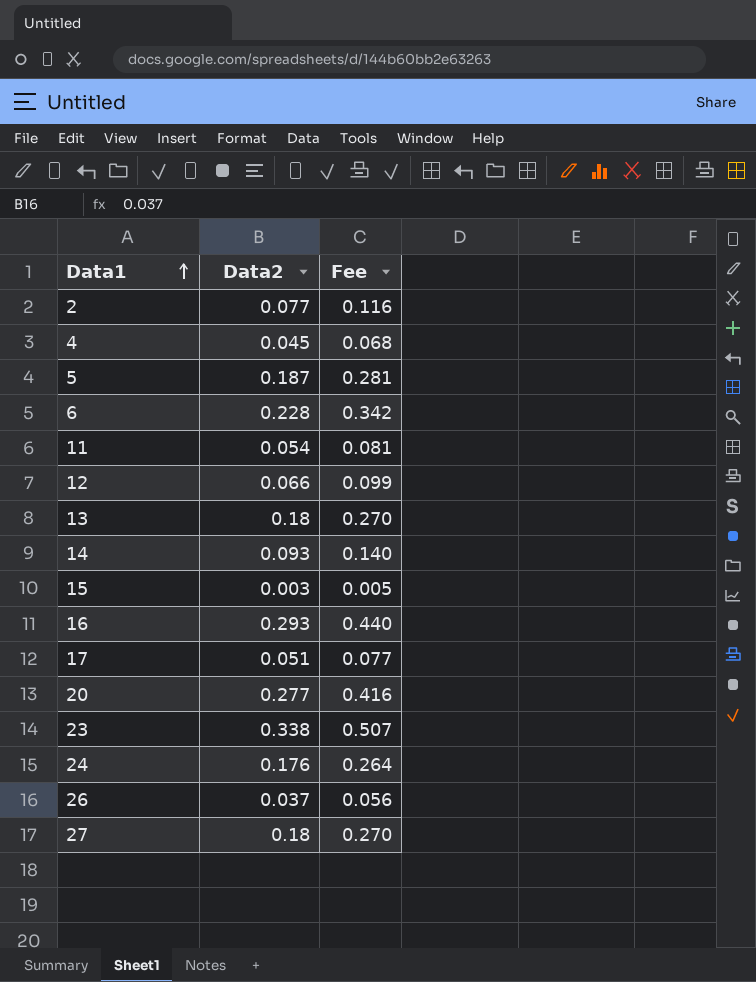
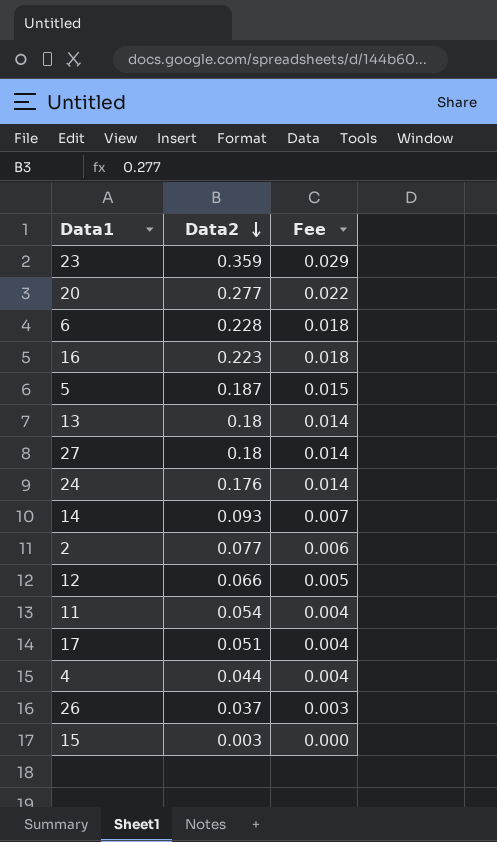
row order: Data1 ascending -> Data2 descending
column Fee | formula: [Data2] * 1.5 -> [Data2] * 0.08
23 | Data2: 0.338 -> 0.359
16 | Data2: 0.293 -> 0.223
4 | Data2: 0.045 -> 0.044

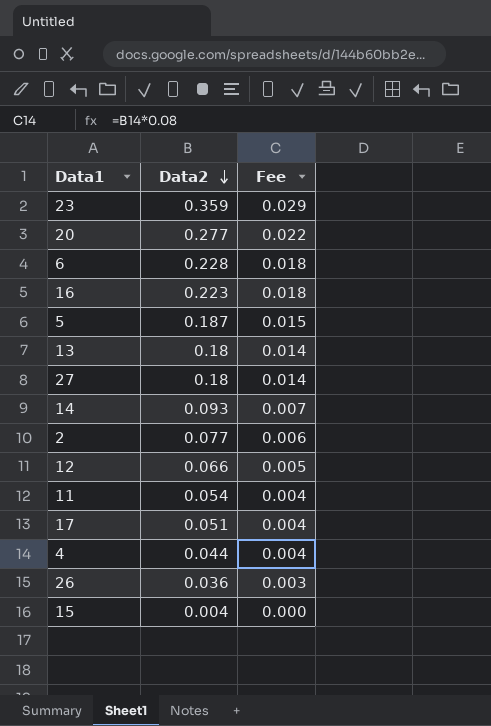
row 24: 0.176 | 0.014 -> none
26 | Data2: 0.037 -> 0.036
15 | Data2: 0.003 -> 0.004

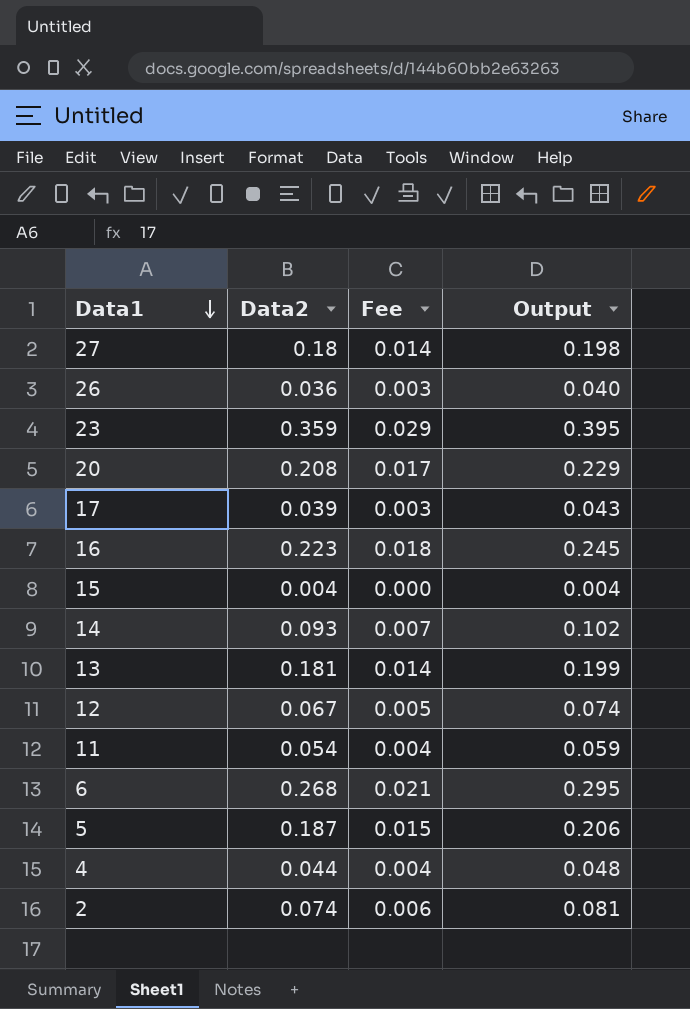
row order: Data2 descending -> Data1 descending
column Output | formula: none -> [Data2] * 1.1
20 | Data2: 0.277 -> 0.208
20 | Fee: 0.022 -> 0.017
17 | Data2: 0.051 -> 0.039
17 | Fee: 0.004 -> 0.003
13 | Data2: 0.18 -> 0.181
12 | Data2: 0.066 -> 0.067
6 | Data2: 0.228 -> 0.268
6 | Fee: 0.018 -> 0.021
2 | Data2: 0.077 -> 0.074

